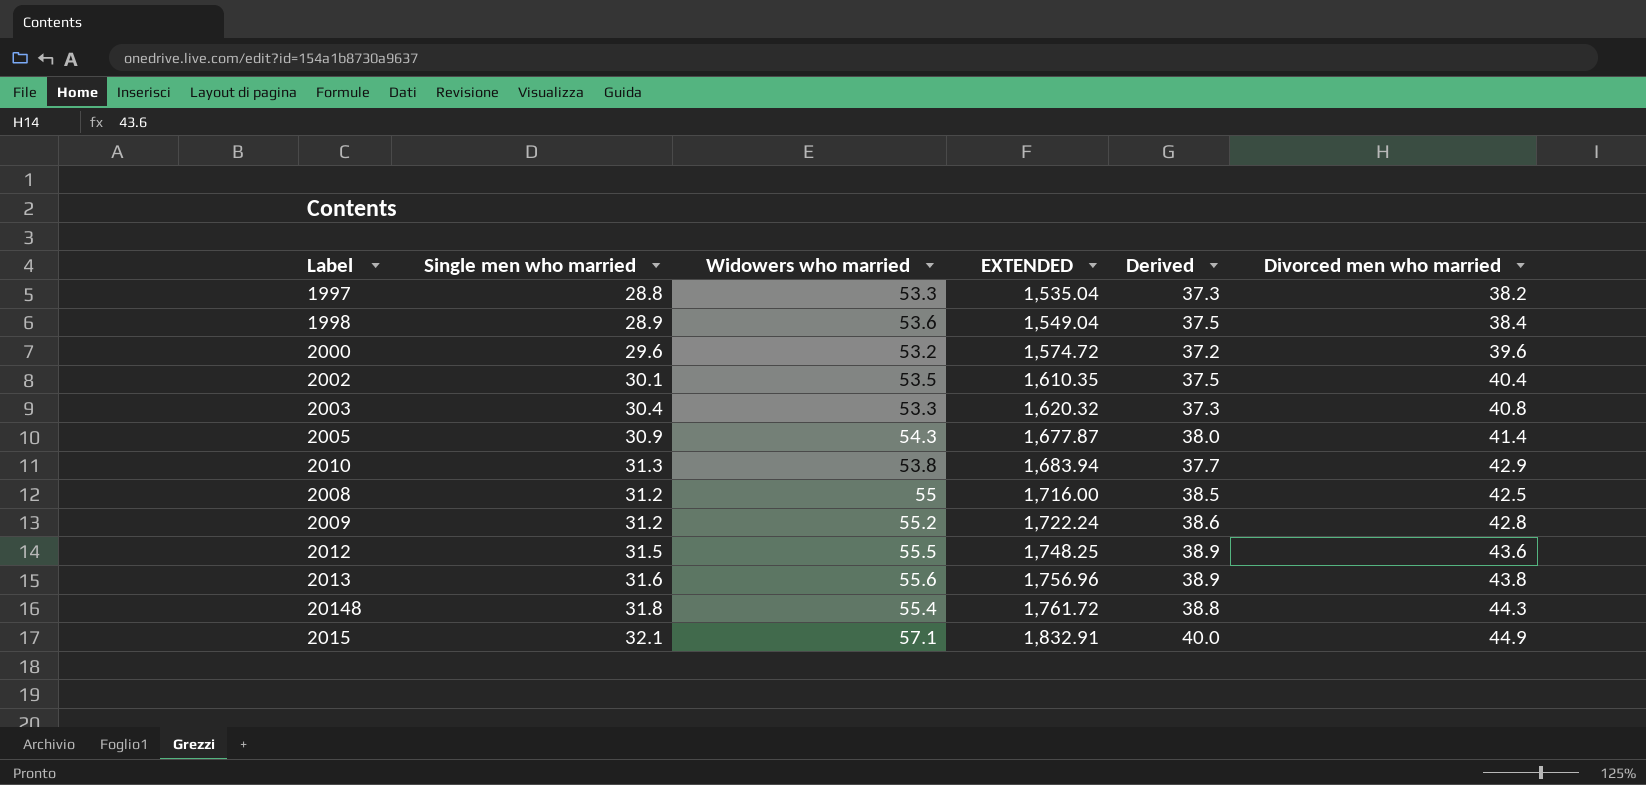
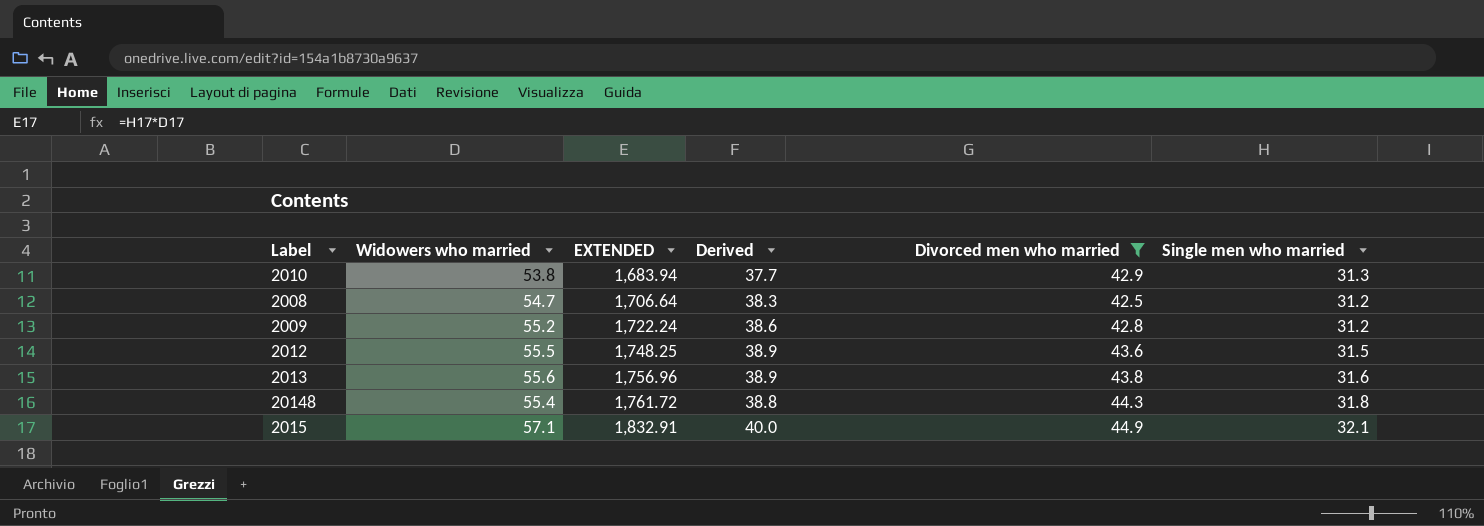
filter: none -> Divorced men who married >= 42.5
column Single men who married | position: 2 -> 6
2008 | Widowers who married: 55 -> 54.7
2008 | EXTENDED: 1,716.00 -> 1,706.64
2008 | Derived: 38.5 -> 38.3

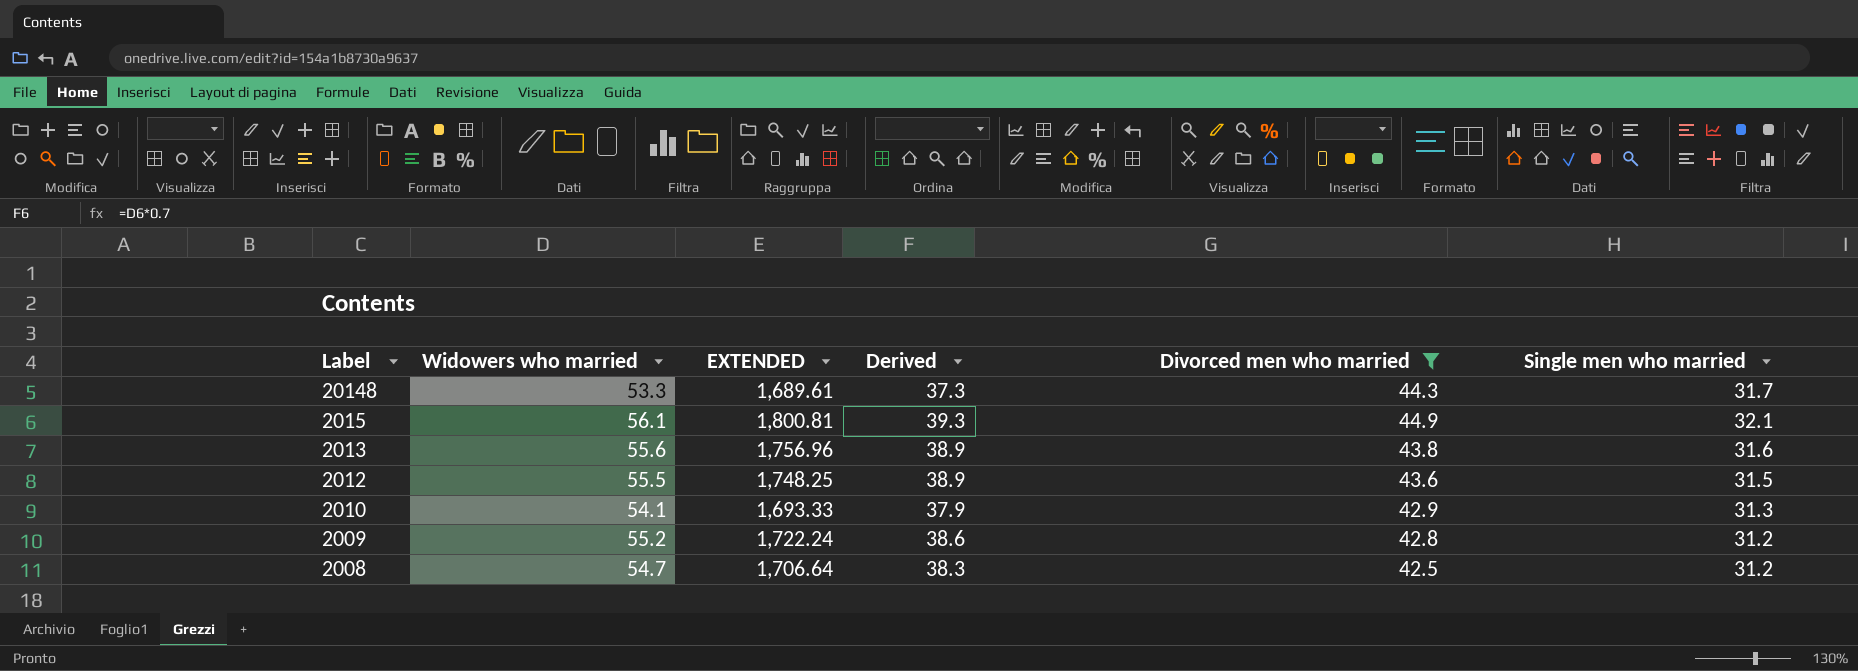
row order: EXTENDED ascending -> Label descending
20148 | Widowers who married: 55.4 -> 53.3
20148 | EXTENDED: 1,761.72 -> 1,689.61
20148 | Derived: 38.8 -> 37.3
20148 | Single men who married: 31.8 -> 31.7
2015 | Widowers who married: 57.1 -> 56.1
2015 | EXTENDED: 1,832.91 -> 1,800.81
2015 | Derived: 40.0 -> 39.3
2010 | Widowers who married: 53.8 -> 54.1
2010 | EXTENDED: 1,683.94 -> 1,693.33
2010 | Derived: 37.7 -> 37.9

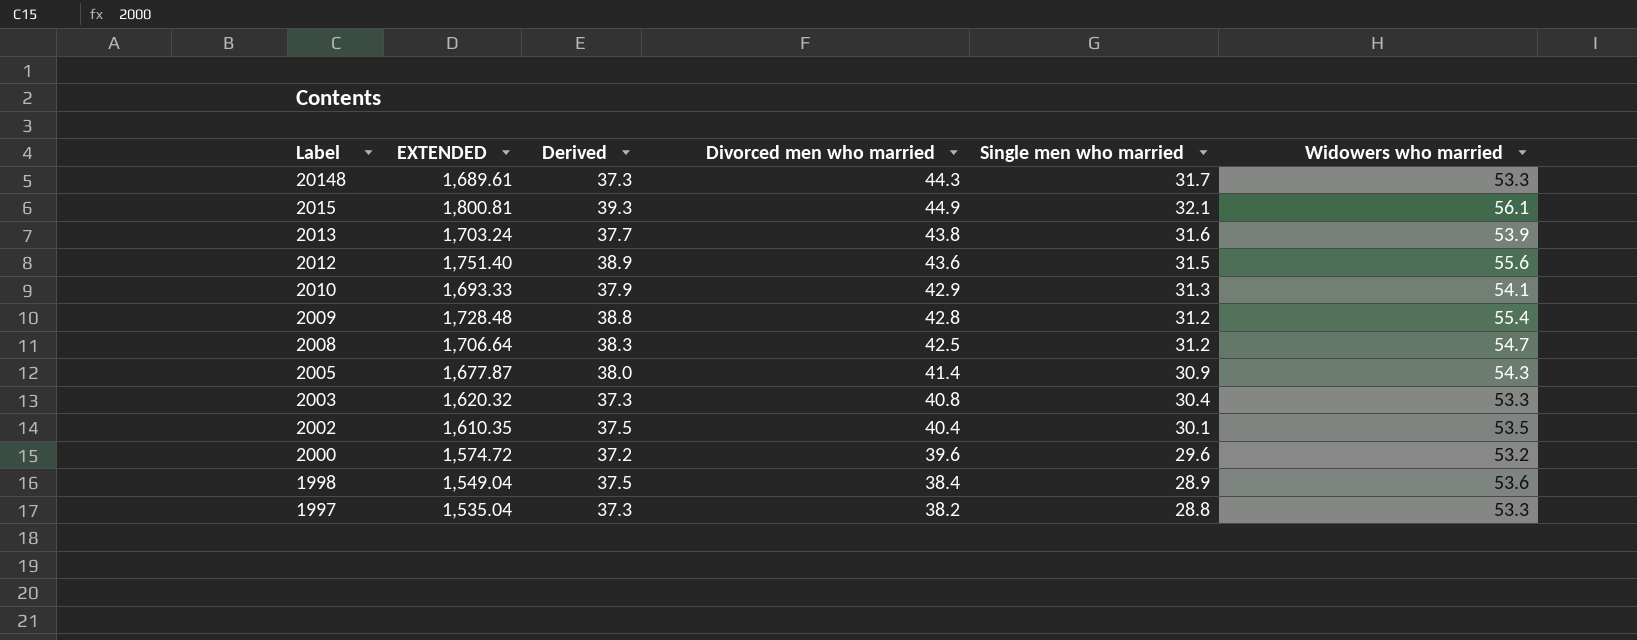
filter: Divorced men who married >= 42.5 -> none
column Widowers who married | position: 2 -> 6
2013 | EXTENDED: 1,756.96 -> 1,703.24
2013 | Derived: 38.9 -> 37.7
2013 | Widowers who married: 55.6 -> 53.9
2012 | EXTENDED: 1,748.25 -> 1,751.40
2012 | Widowers who married: 55.5 -> 55.6
2009 | EXTENDED: 1,722.24 -> 1,728.48
2009 | Derived: 38.6 -> 38.8
2009 | Widowers who married: 55.2 -> 55.4

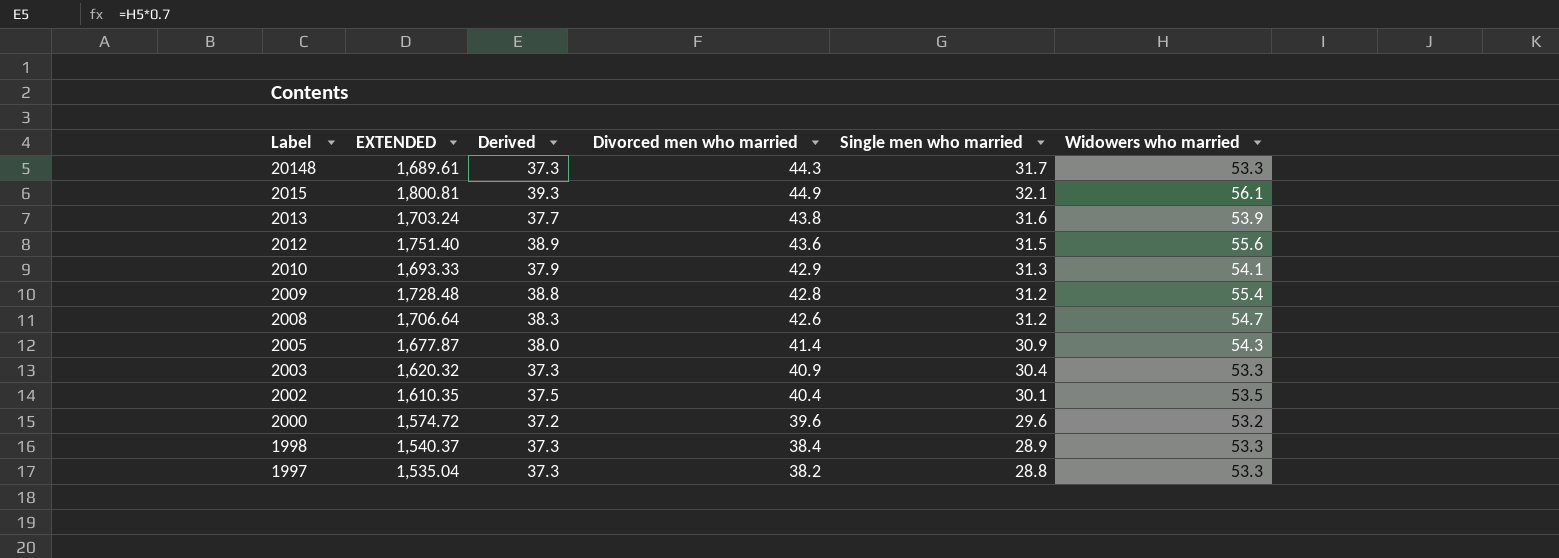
2008 | Divorced men who married: 42.5 -> 42.6
2003 | Divorced men who married: 40.8 -> 40.9
1998 | EXTENDED: 1,549.04 -> 1,540.37
1998 | Derived: 37.5 -> 37.3
1998 | Widowers who married: 53.6 -> 53.3

